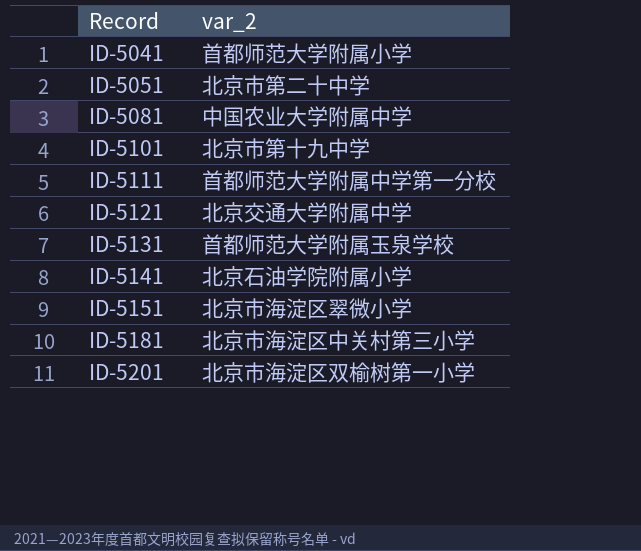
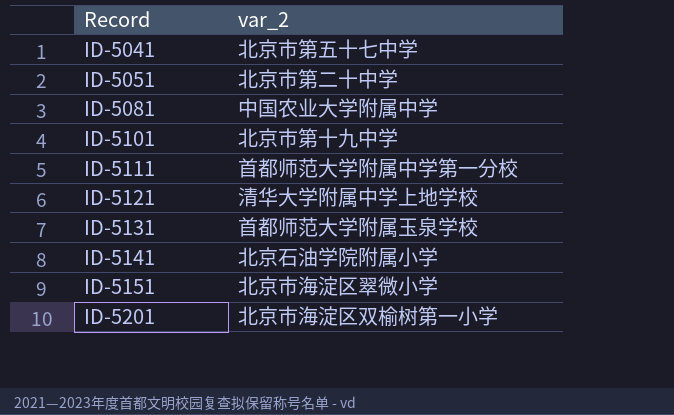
row ID-5181: 北京市海淀区中关村第三小学 -> none
ID-5041 | var_2: 首都师范大学附属小学 -> 北京市第五十七中学
ID-5121 | var_2: 北京交通大学附属中学 -> 清华大学附属中学上地学校

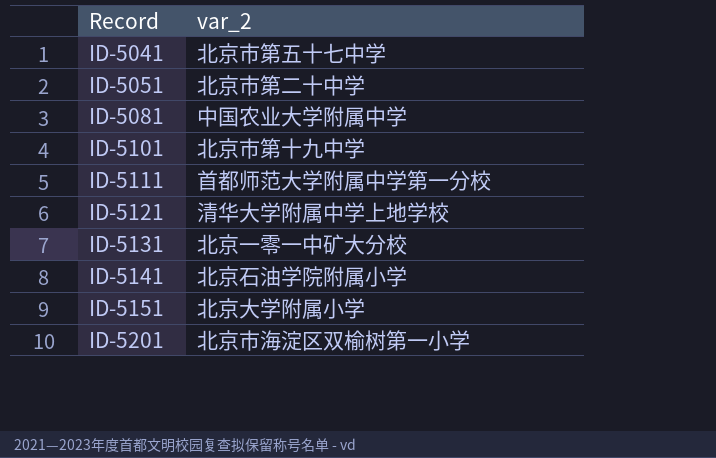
ID-5131 | var_2: 首都师范大学附属玉泉学校 -> 北京一零一中矿大分校
ID-5151 | var_2: 北京市海淀区翠微小学 -> 北京大学附属小学

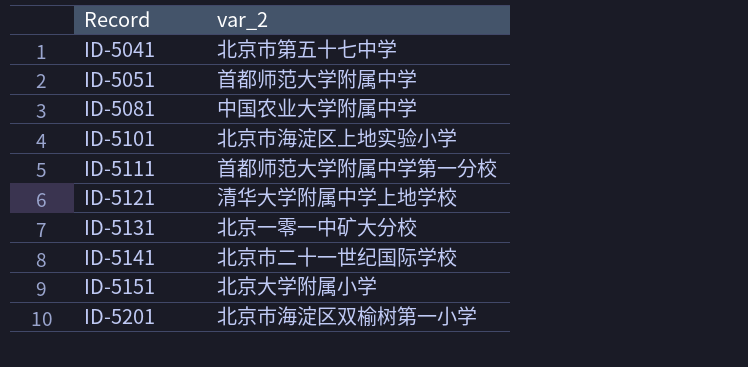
ID-5051 | var_2: 北京市第二十中学 -> 首都师范大学附属中学
ID-5101 | var_2: 北京市第十九中学 -> 北京市海淀区上地实验小学
ID-5141 | var_2: 北京石油学院附属小学 -> 北京市二十一世纪国际学校

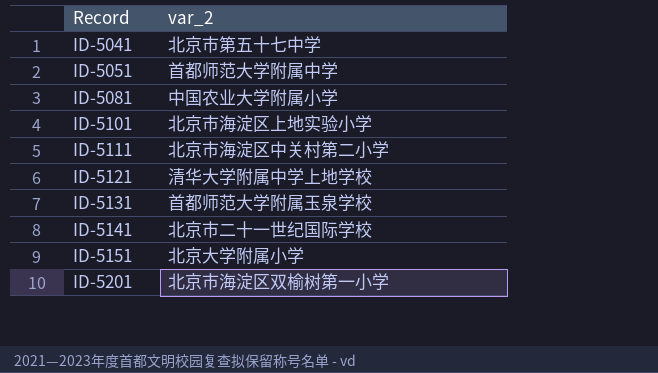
ID-5081 | var_2: 中国农业大学附属中学 -> 中国农业大学附属小学
ID-5111 | var_2: 首都师范大学附属中学第一分校 -> 北京市海淀区中关村第二小学
ID-5131 | var_2: 北京一零一中矿大分校 -> 首都师范大学附属玉泉学校

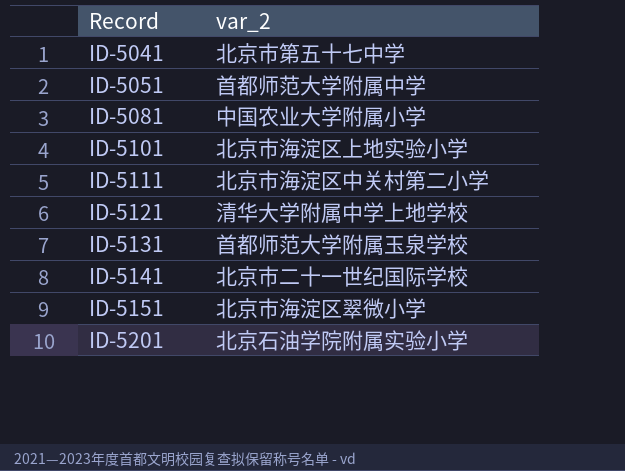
ID-5151 | var_2: 北京大学附属小学 -> 北京市海淀区翠微小学
ID-5201 | var_2: 北京市海淀区双榆树第一小学 -> 北京石油学院附属实验小学

